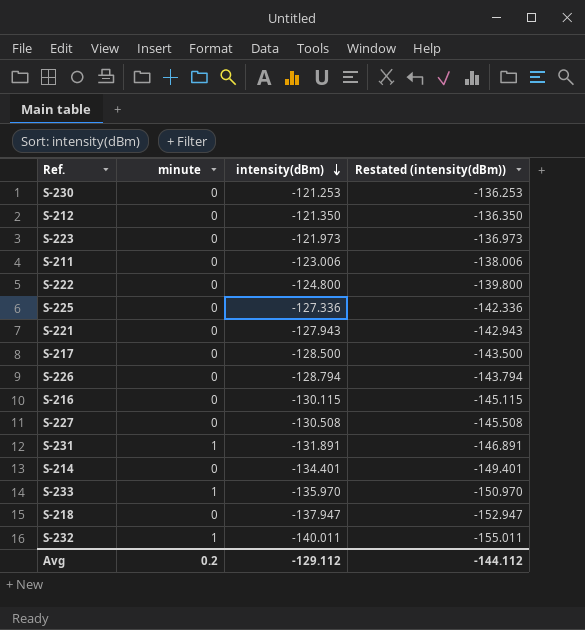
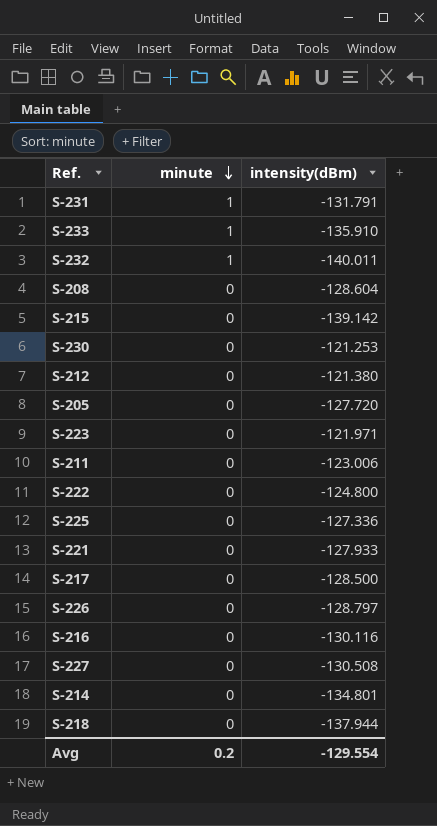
row order: intensity(dBm) descending -> minute descending
column Restated (intensity(dBm)) | formula: [intensity(dBm)] - 15 -> none
S-231 | intensity(dBm): -131.891 -> -131.791
S-233 | intensity(dBm): -135.970 -> -135.910
row S-208: none -> 0 | -128.604
row S-215: none -> 0 | -139.142
S-212 | intensity(dBm): -121.350 -> -121.380
row S-205: none -> 0 | -127.720
S-223 | intensity(dBm): -121.973 -> -121.971
S-221 | intensity(dBm): -127.943 -> -127.933
S-226 | intensity(dBm): -128.794 -> -128.797
S-216 | intensity(dBm): -130.115 -> -130.116
S-214 | intensity(dBm): -134.401 -> -134.801
S-218 | intensity(dBm): -137.947 -> -137.944
Avg | intensity(dBm): -129.112 -> -129.554

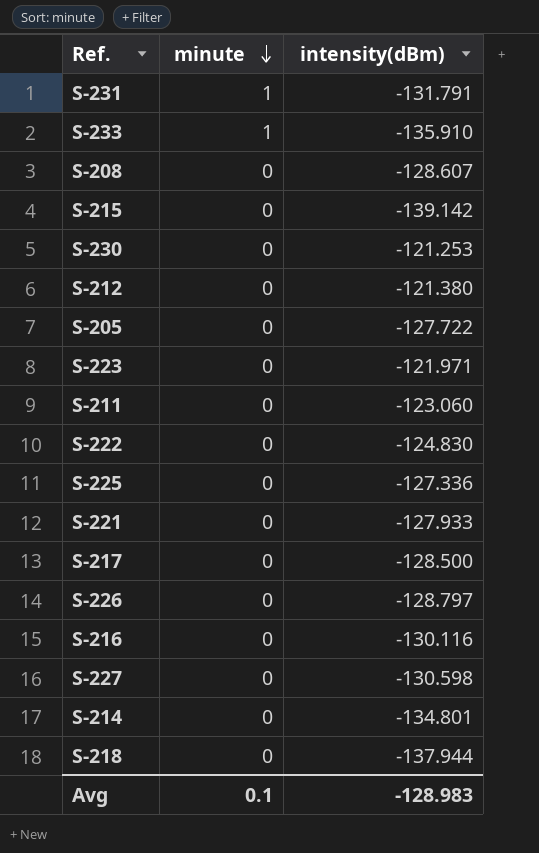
row S-232: 1 | -140.011 -> none
S-208 | intensity(dBm): -128.604 -> -128.607
S-205 | intensity(dBm): -127.720 -> -127.722
S-211 | intensity(dBm): -123.006 -> -123.060
S-222 | intensity(dBm): -124.800 -> -124.830
S-227 | intensity(dBm): -130.508 -> -130.598
Avg | minute: 0.2 -> 0.1
Avg | intensity(dBm): -129.554 -> -128.983

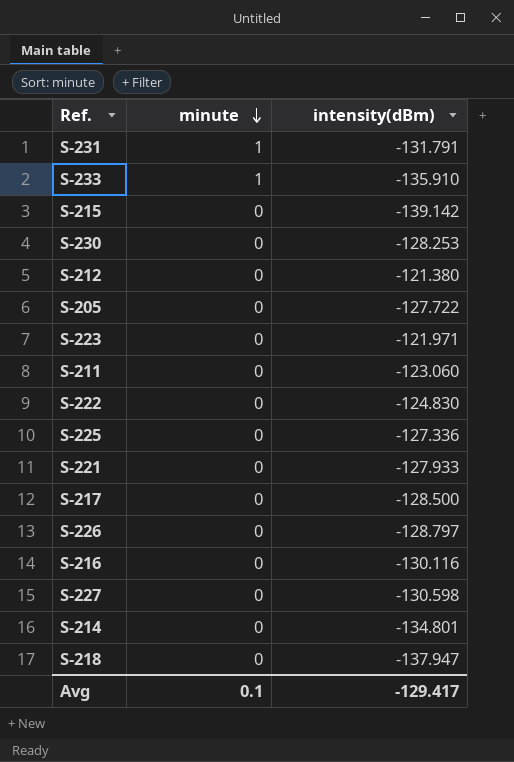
row S-208: 0 | -128.607 -> none
S-230 | intensity(dBm): -121.253 -> -128.253
S-218 | intensity(dBm): -137.944 -> -137.947
Avg | intensity(dBm): -128.983 -> -129.417

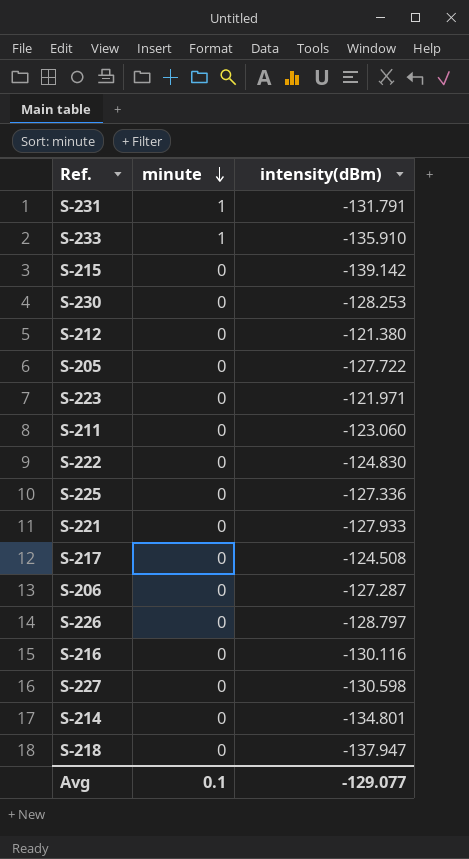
S-217 | intensity(dBm): -128.500 -> -124.508
row S-206: none -> 0 | -127.287
Avg | intensity(dBm): -129.417 -> -129.077

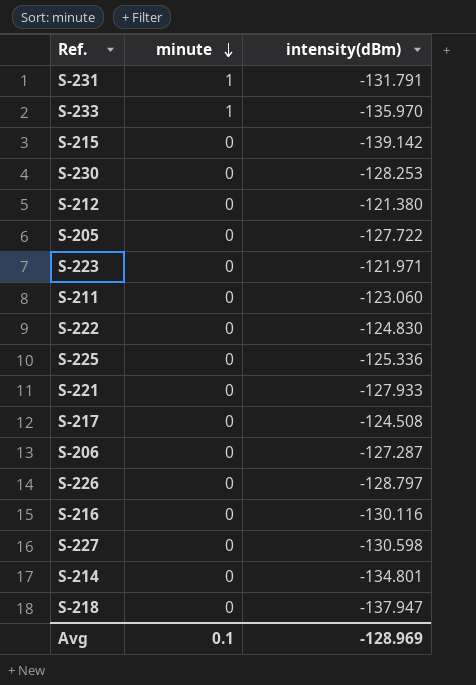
S-233 | intensity(dBm): -135.910 -> -135.970
S-225 | intensity(dBm): -127.336 -> -125.336
Avg | intensity(dBm): -129.077 -> -128.969

